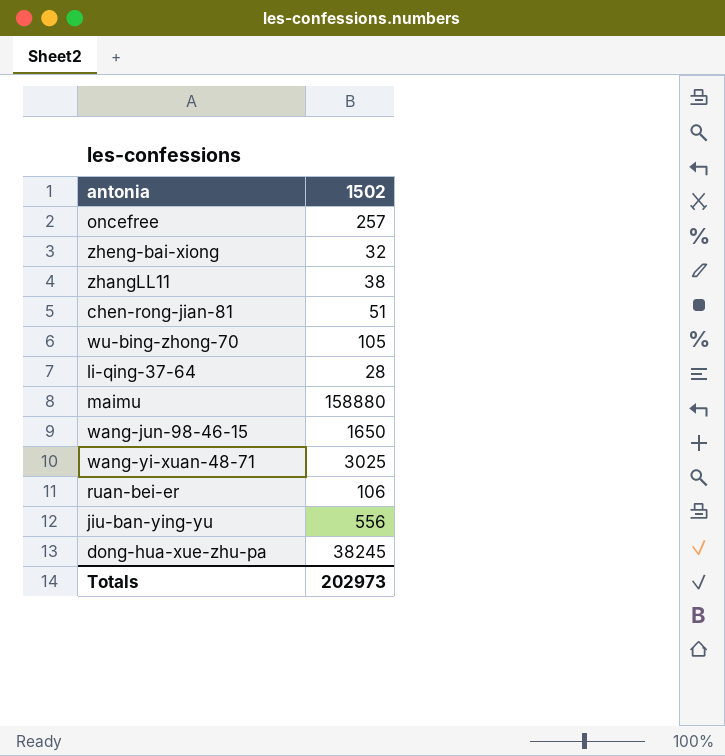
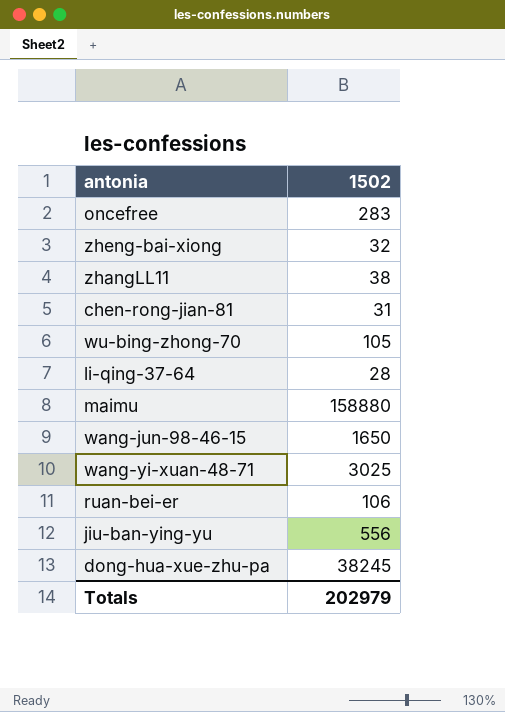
oncefree | 1502: 257 -> 283
chen-rong-jian-81 | 1502: 51 -> 31
Totals | 1502: 202973 -> 202979

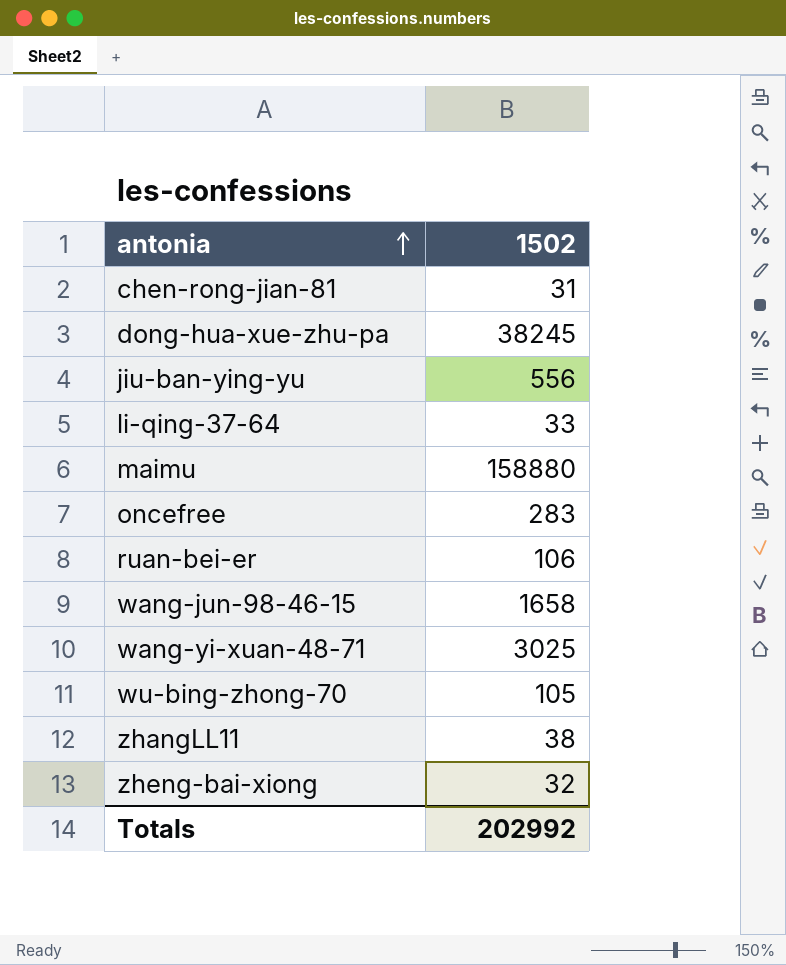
row order: none -> antonia ascending
li-qing-37-64 | 1502: 28 -> 33
wang-jun-98-46-15 | 1502: 1650 -> 1658
Totals | 1502: 202979 -> 202992

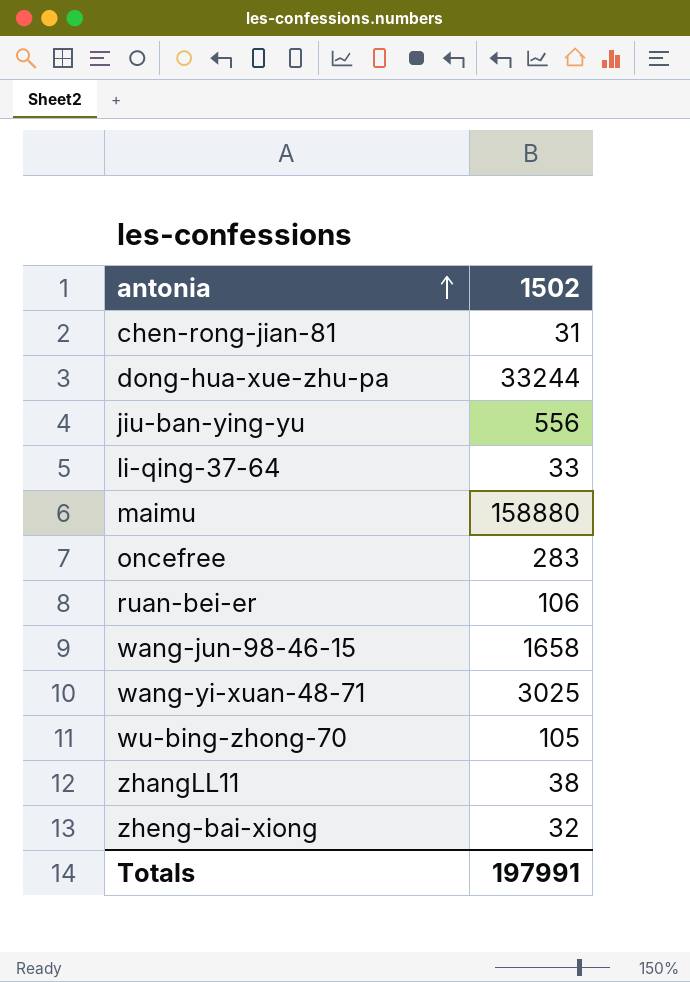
dong-hua-xue-zhu-pa | 1502: 38245 -> 33244
Totals | 1502: 202992 -> 197991

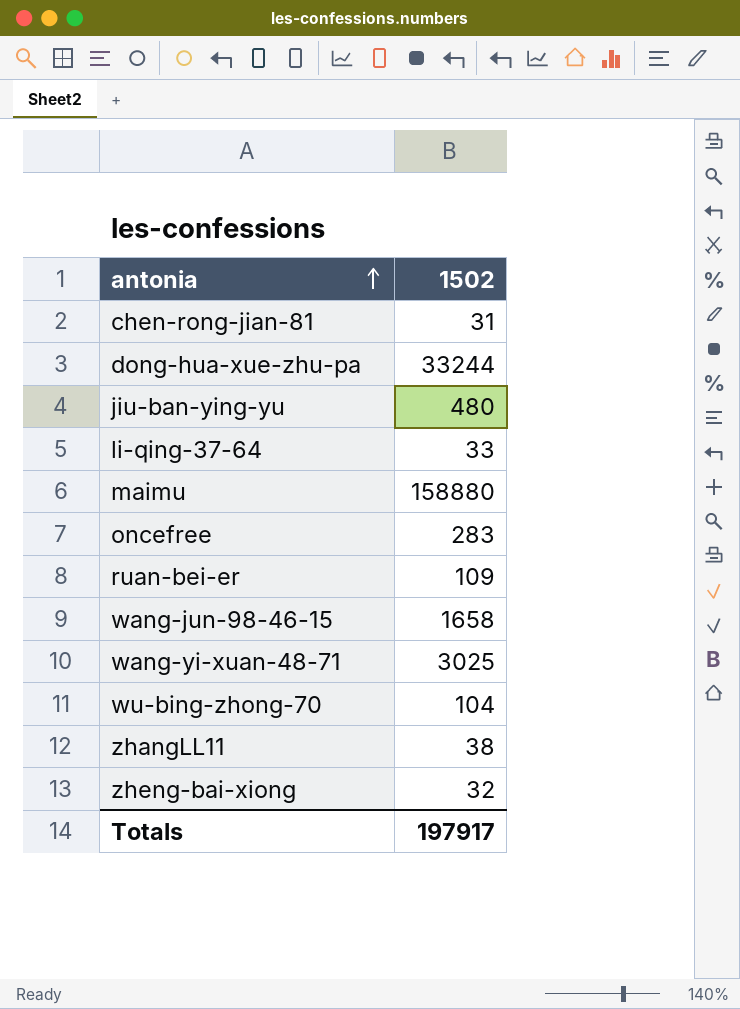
jiu-ban-ying-yu | 1502: 556 -> 480
ruan-bei-er | 1502: 106 -> 109
wu-bing-zhong-70 | 1502: 105 -> 104
Totals | 1502: 197991 -> 197917

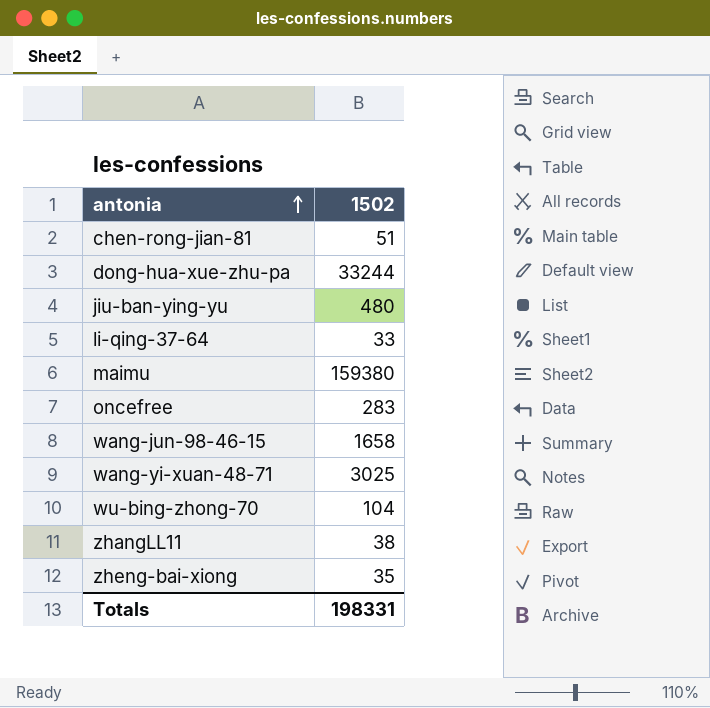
row ruan-bei-er: 109 -> none
chen-rong-jian-81 | 1502: 31 -> 51
maimu | 1502: 158880 -> 159380
zheng-bai-xiong | 1502: 32 -> 35
Totals | 1502: 197917 -> 198331

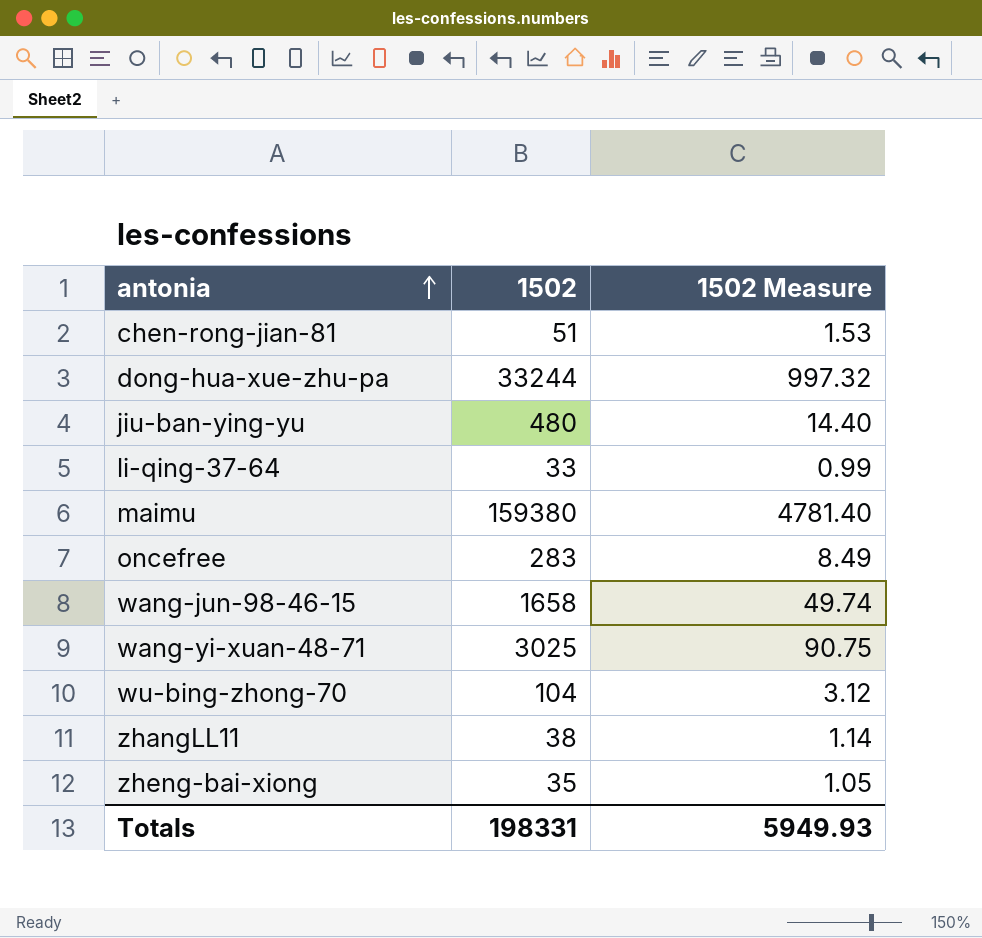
column 1502 Measure | formula: none -> [1502] * 0.03

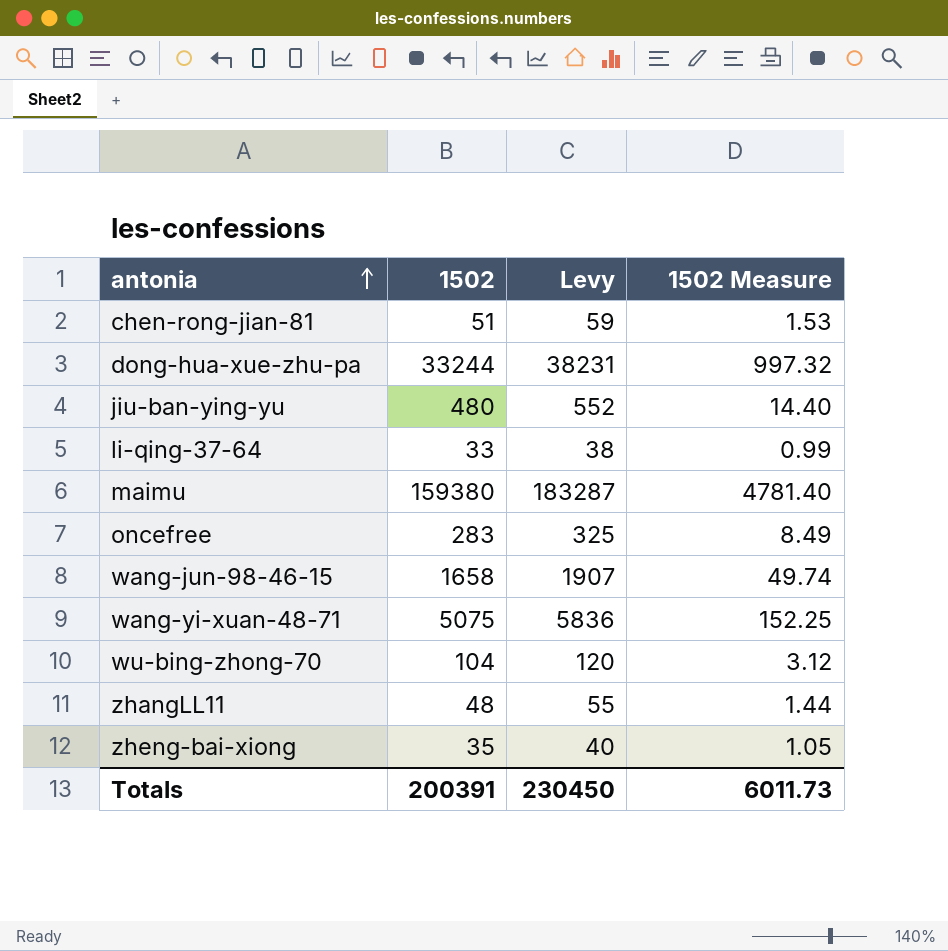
column Levy | formula: none -> [1502] * 1.15
wang-yi-xuan-48-71 | 1502: 3025 -> 5075
wang-yi-xuan-48-71 | 1502 Measure: 90.75 -> 152.25
zhangLL11 | 1502: 38 -> 48
zhangLL11 | 1502 Measure: 1.14 -> 1.44
Totals | 1502: 198331 -> 200391
Totals | 1502 Measure: 5949.93 -> 6011.73

